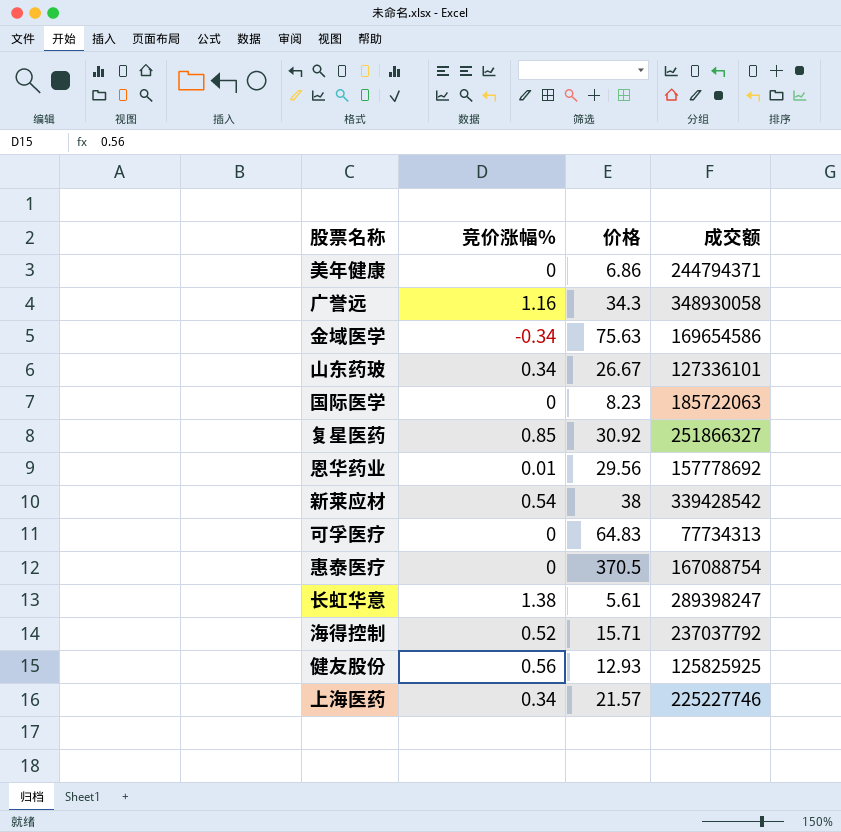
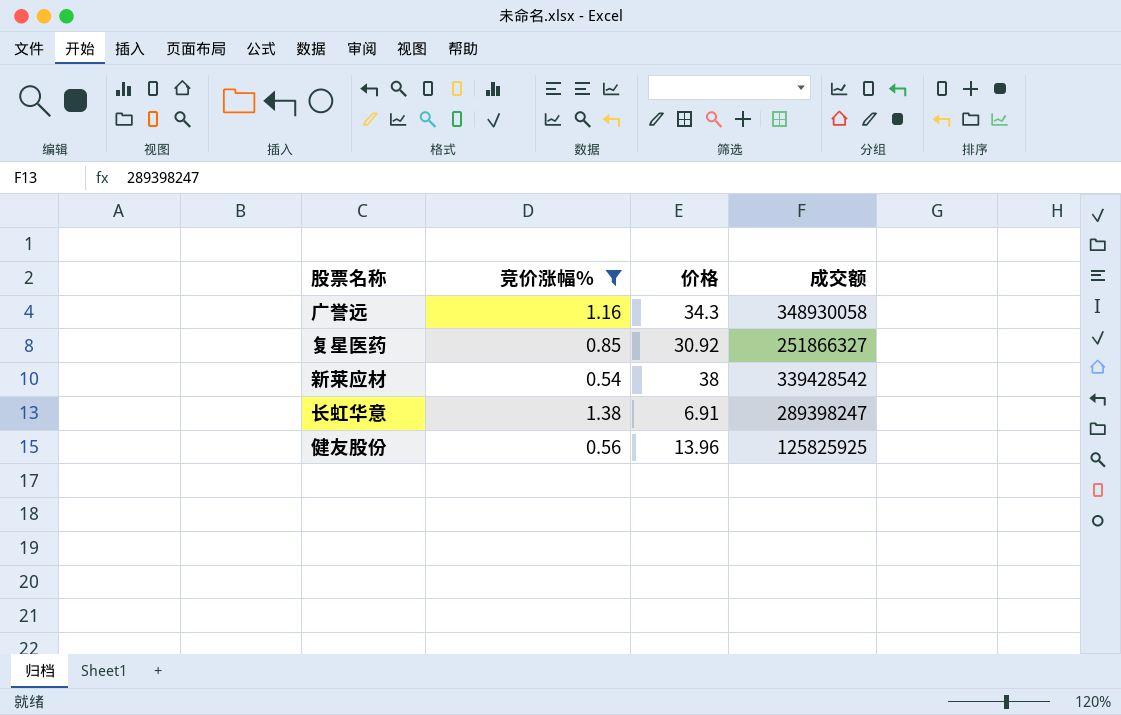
filter: none -> 竞价涨幅% >= 0.54
长虹华意 | 价格: 5.61 -> 6.91
健友股份 | 价格: 12.93 -> 13.96

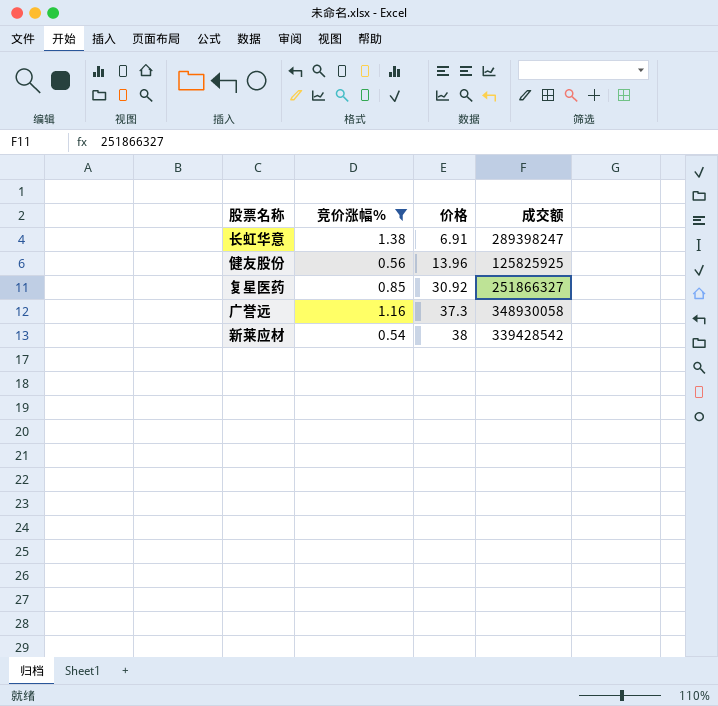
row order: none -> 价格 ascending
广誉远 | 价格: 34.3 -> 37.3

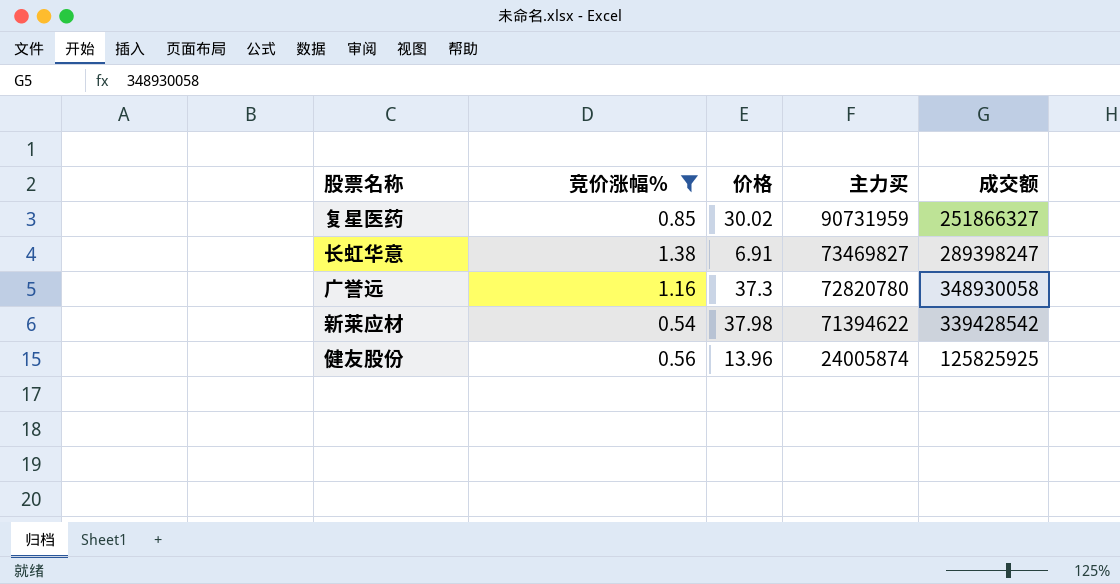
row order: 价格 ascending -> 主力买 descending
column 主力买 | position: none -> 4
复星医药 | 价格: 30.92 -> 30.02
新莱应材 | 价格: 38 -> 37.98

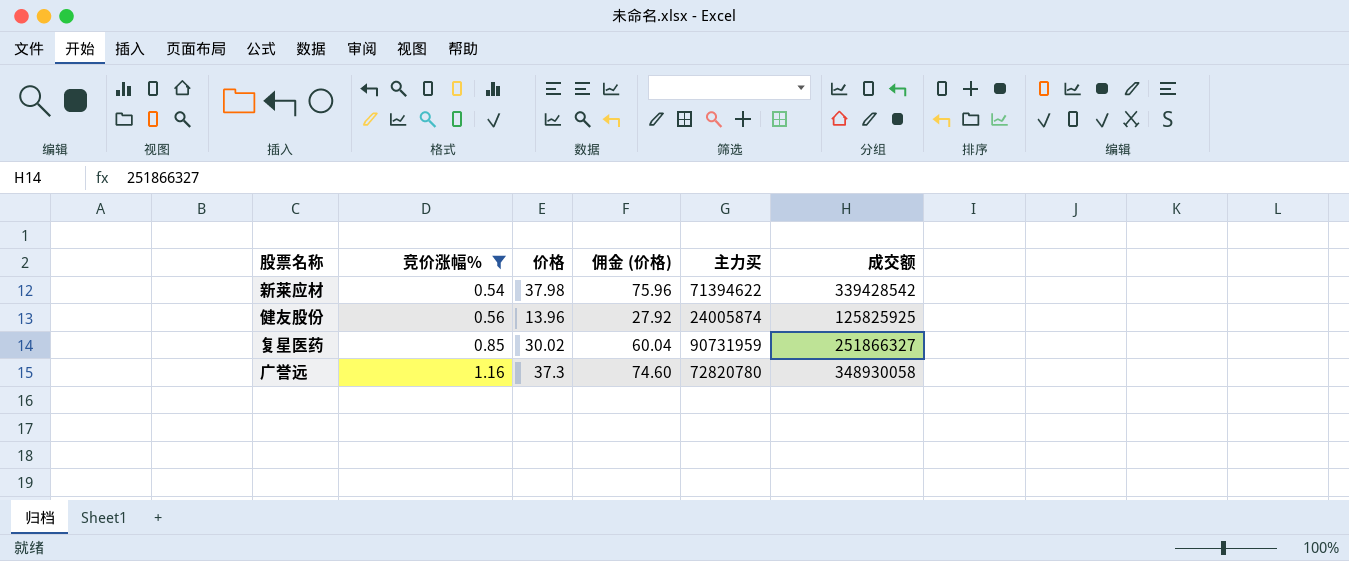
row order: 主力买 descending -> 竞价涨幅% ascending
column 佣金 (价格) | formula: none -> [价格] * 2
row 长虹华意: 1.38 | 6.91 | 73469827 | 289398247 -> none

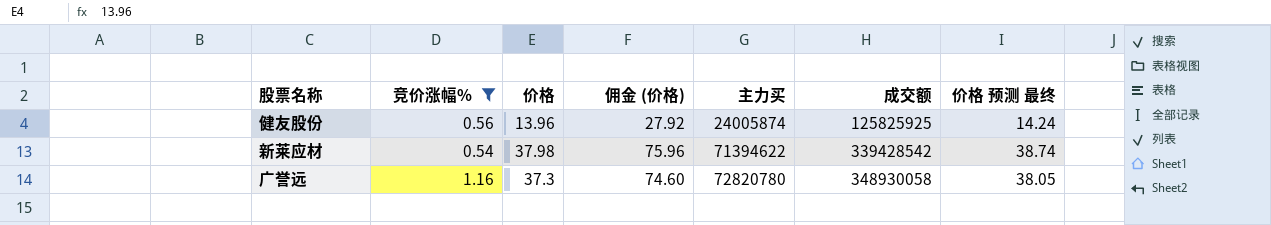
row order: 竞价涨幅% ascending -> 主力买 ascending
column 价格 预测 最终 | formula: none -> [价格] * 1.02
row 复星医药: 0.85 | 30.02 | 60.04 | 90731959 | 251866327 -> none

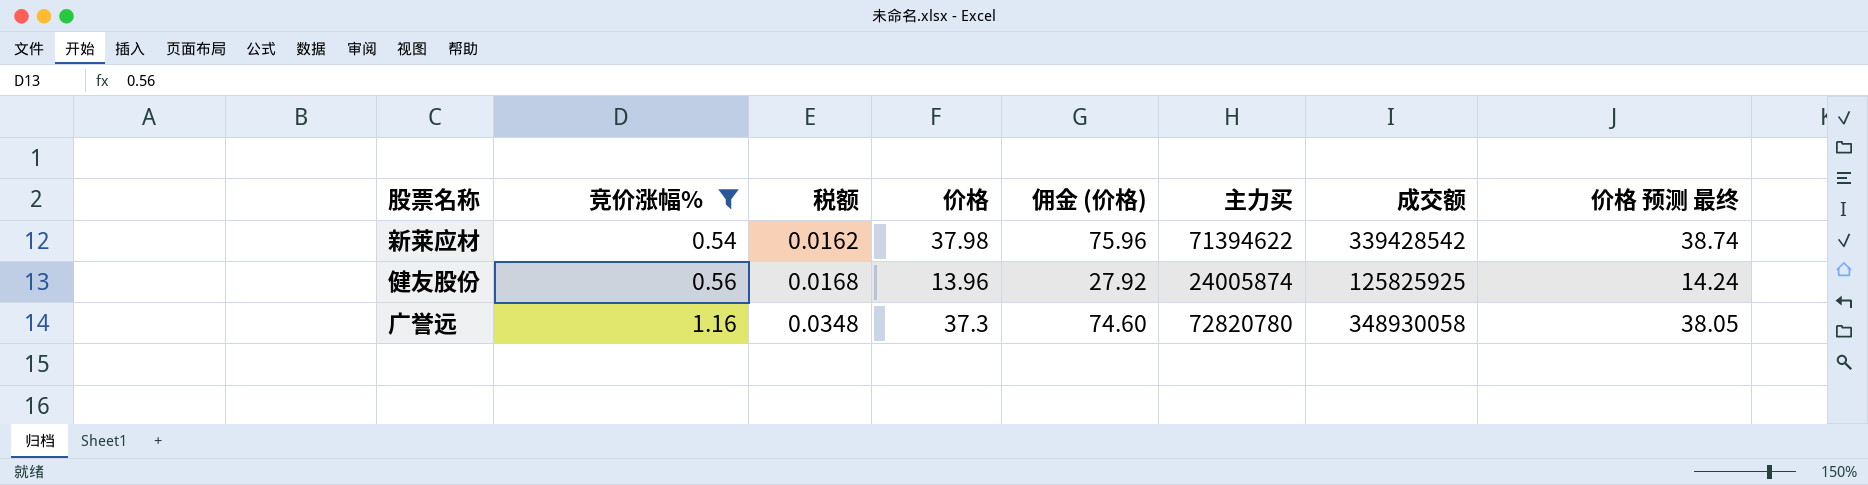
row order: 主力买 ascending -> 竞价涨幅% ascending
column 税额 | formula: none -> [竞价涨幅%] * 0.03

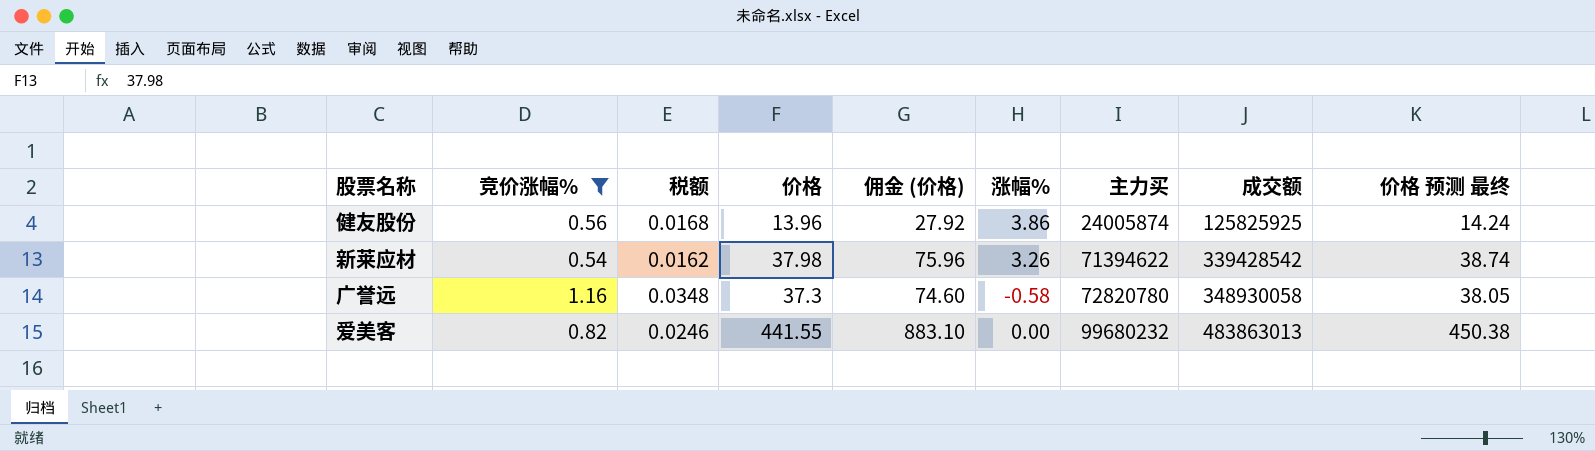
row order: 竞价涨幅% ascending -> 主力买 ascending
column 涨幅% | position: none -> 6
row 爱美客: none -> 0.82 | 0.0246 | 441.55 | 883.10 | 0.00 | 99680232 | 483863013 | 450.38

